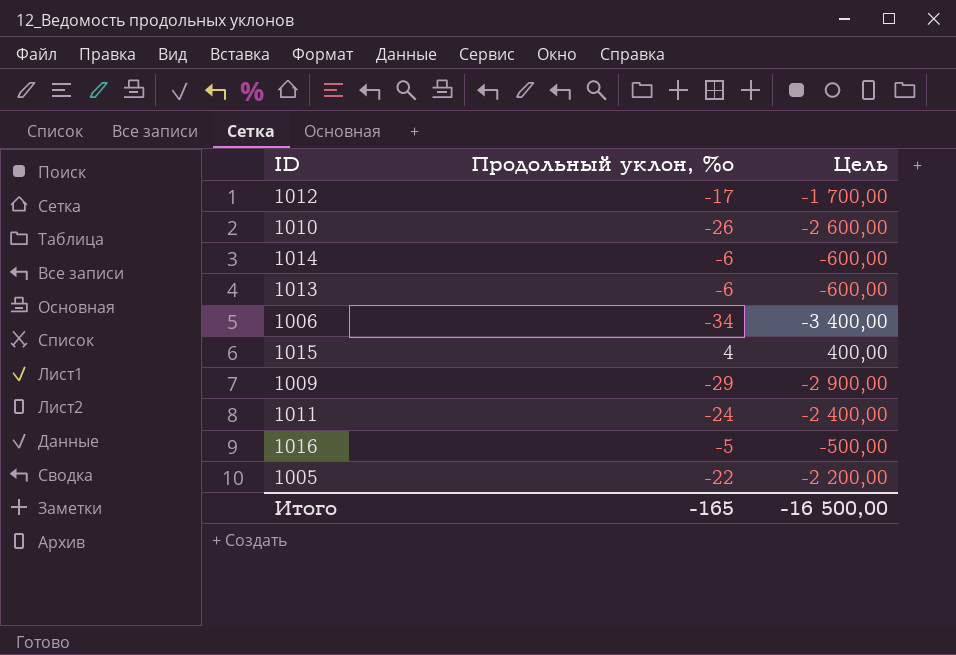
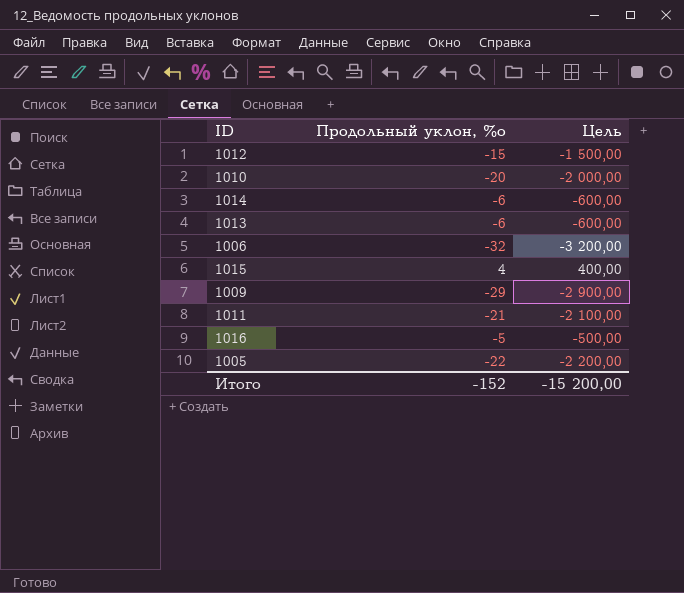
1012 | Продольный уклон, %о: -17 -> -15
1012 | Цель: -1 700,00 -> -1 500,00
1010 | Продольный уклон, %о: -26 -> -20
1010 | Цель: -2 600,00 -> -2 000,00
1006 | Продольный уклон, %о: -34 -> -32
1006 | Цель: -3 400,00 -> -3 200,00
1011 | Продольный уклон, %о: -24 -> -21
1011 | Цель: -2 400,00 -> -2 100,00
Итого | Продольный уклон, %о: -165 -> -152
Итого | Цель: -16 500,00 -> -15 200,00

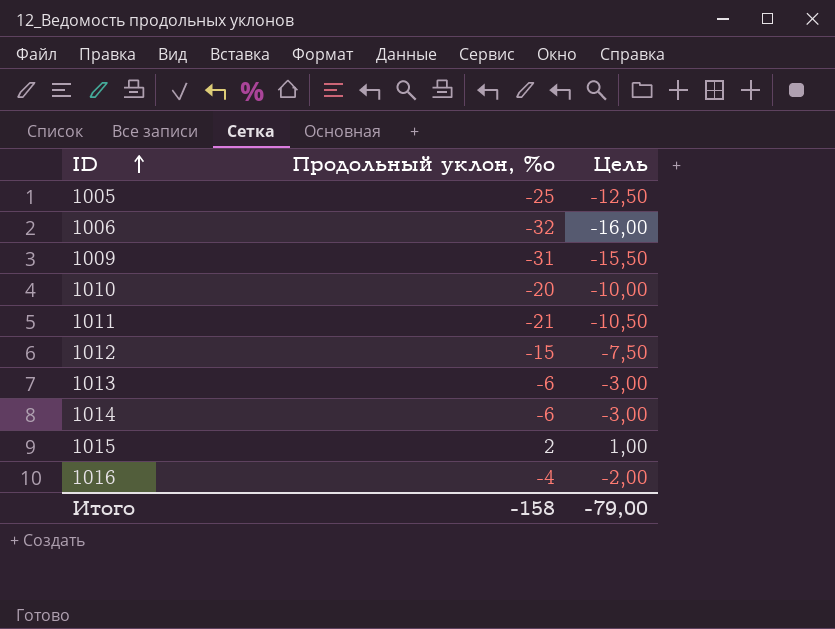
row order: none -> ID ascending
column Цель | formula: [Продольный уклон, %о] * 100 -> [Продольный уклон, %о] * 0,5
1005 | Продольный уклон, %о: -22 -> -25
1009 | Продольный уклон, %о: -29 -> -31
1015 | Продольный уклон, %о: 4 -> 2
1016 | Продольный уклон, %о: -5 -> -4
Итого | Продольный уклон, %о: -152 -> -158
Итого | Цель: -15 200,00 -> -79,00

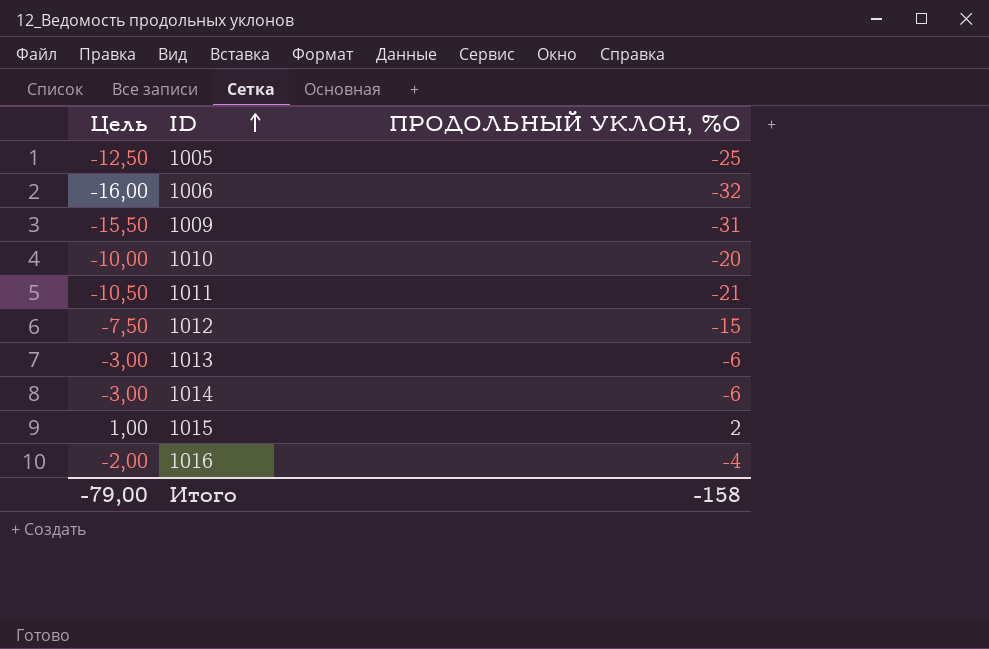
column Цель | position: 3 -> 1
column name: Продольный уклон, %о -> ПРОДОЛЬНЫЙ УКЛОН, %О

